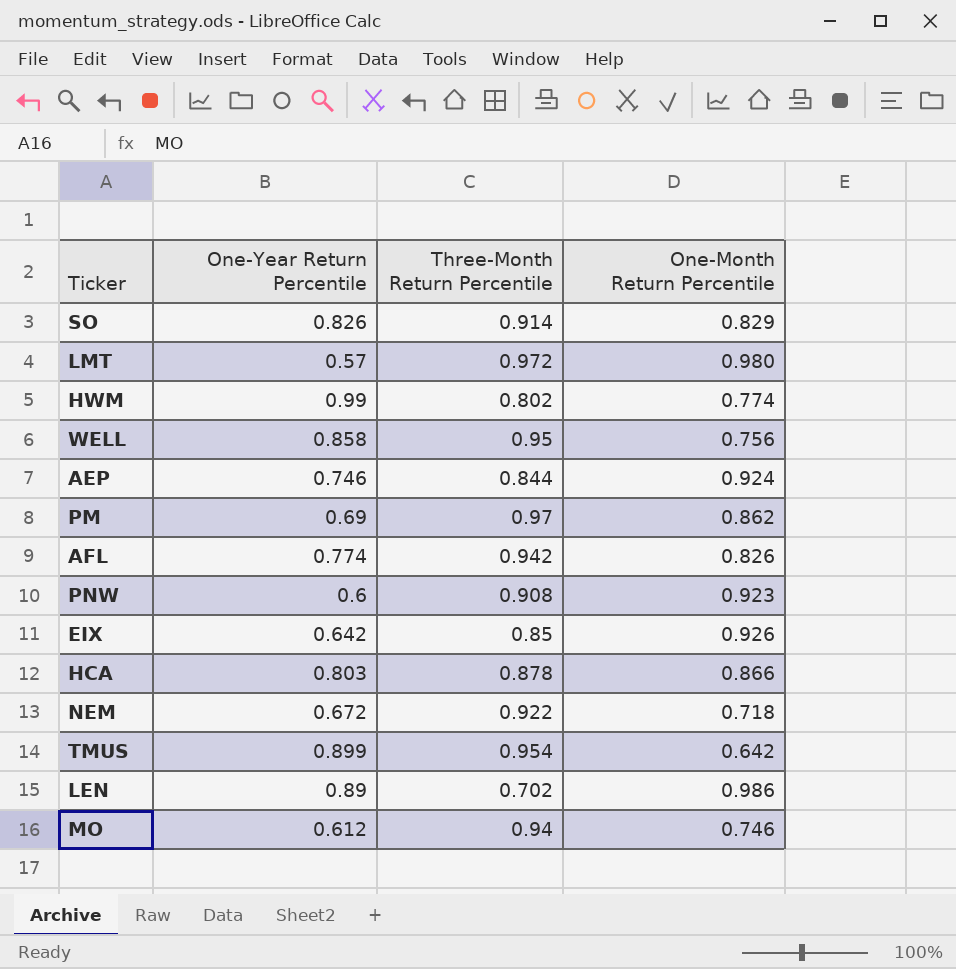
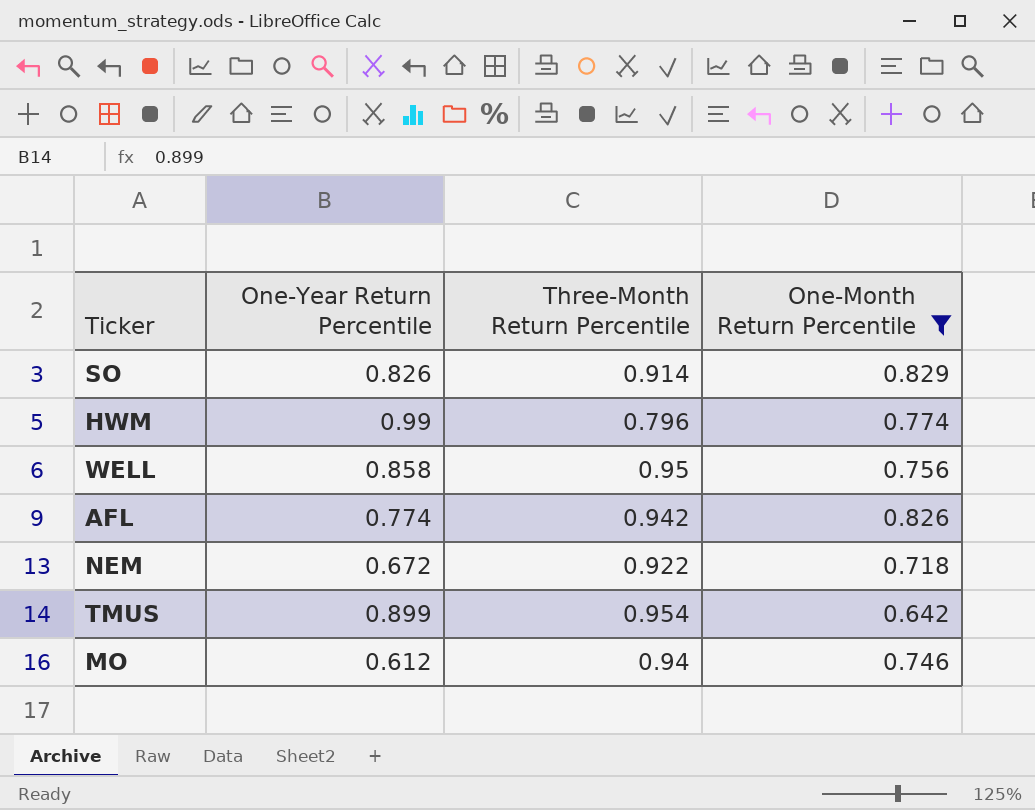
filter: none -> One-Month Return Percentile <= 0.829
HWM | Three-Month Return Percentile: 0.802 -> 0.796

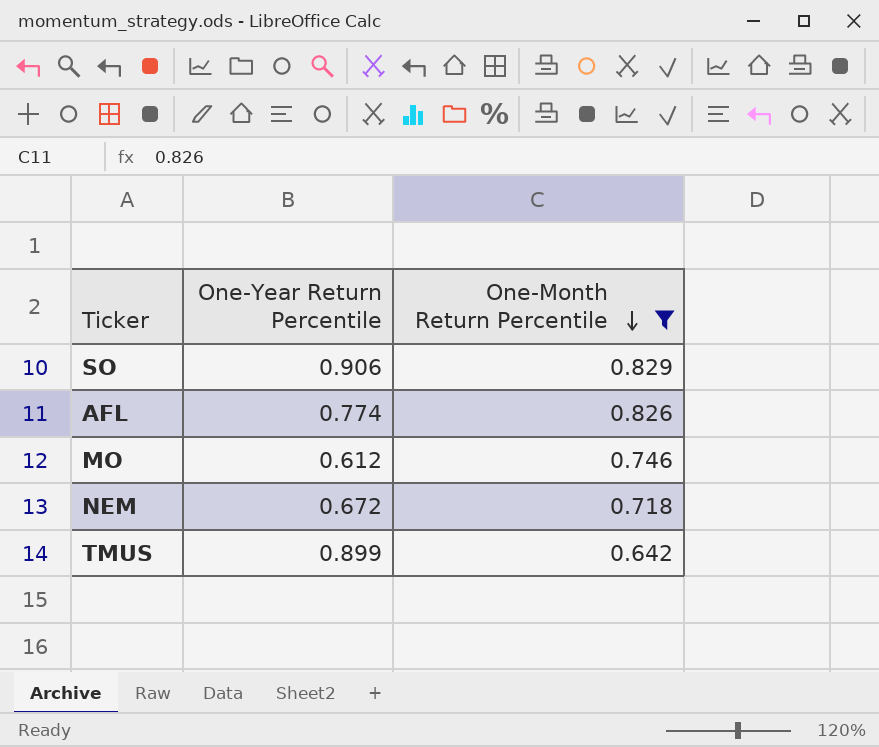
row order: none -> One-Month Return Percentile descending
column Three-Month Return Percentile | position: 3 -> none
row HWM: 0.99 | 0.796 | 0.774 -> none
row WELL: 0.858 | 0.95 | 0.756 -> none
SO | One-Year Return Percentile: 0.826 -> 0.906

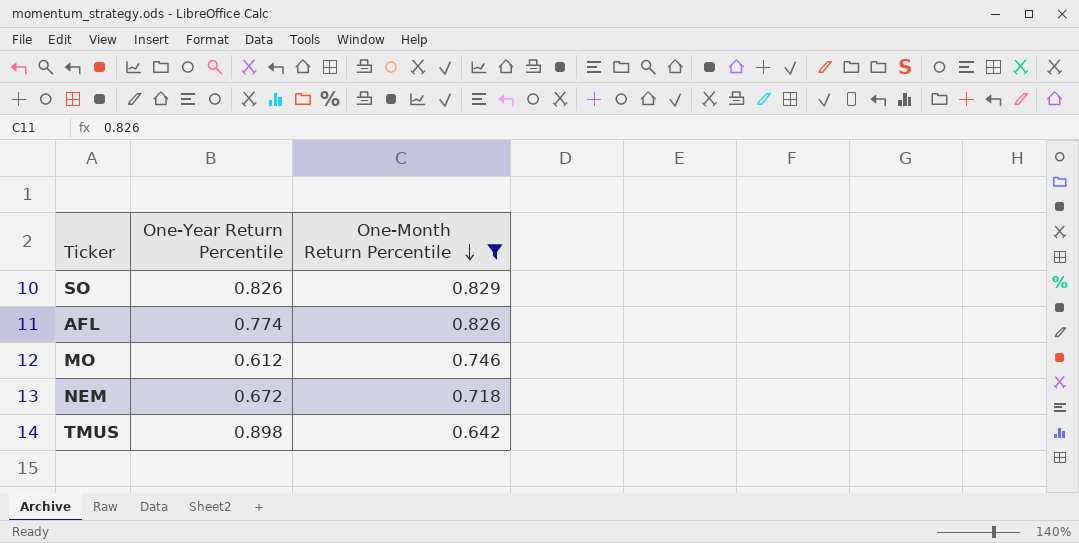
SO | One-Year Return Percentile: 0.906 -> 0.826
TMUS | One-Year Return Percentile: 0.899 -> 0.898

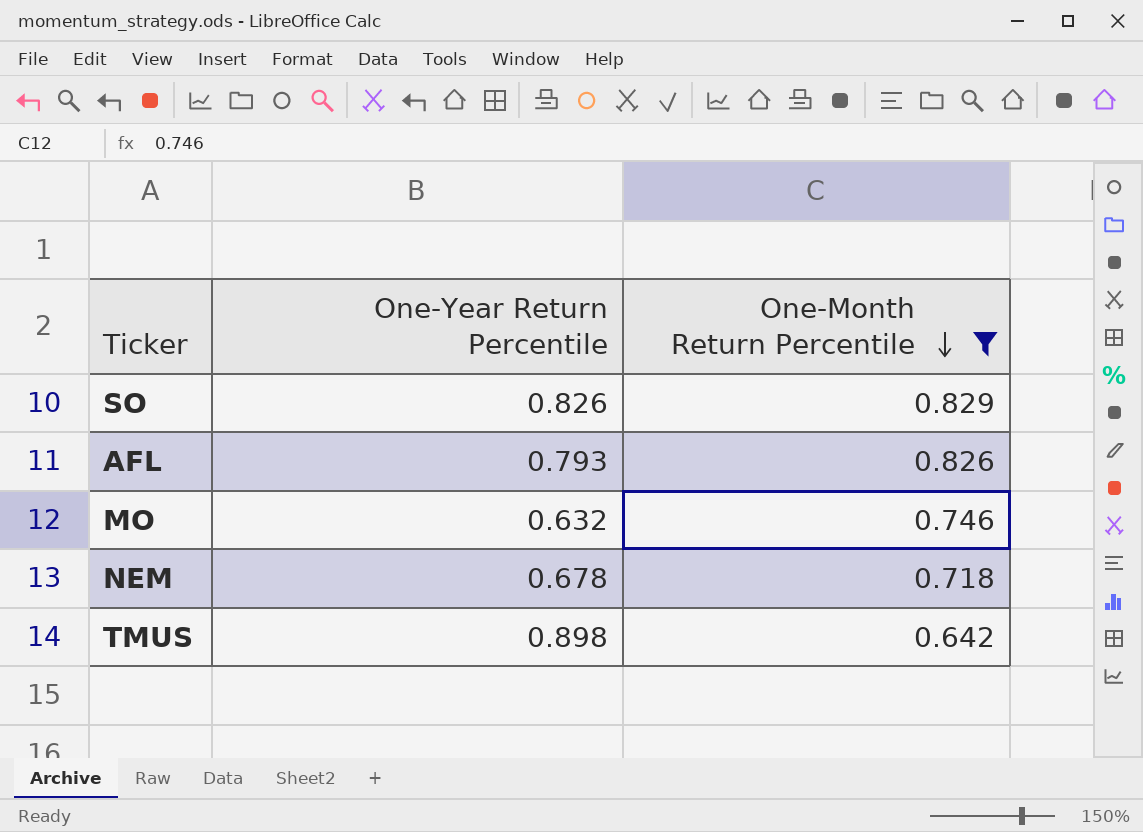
AFL | One-Year Return Percentile: 0.774 -> 0.793
MO | One-Year Return Percentile: 0.612 -> 0.632
NEM | One-Year Return Percentile: 0.672 -> 0.678

